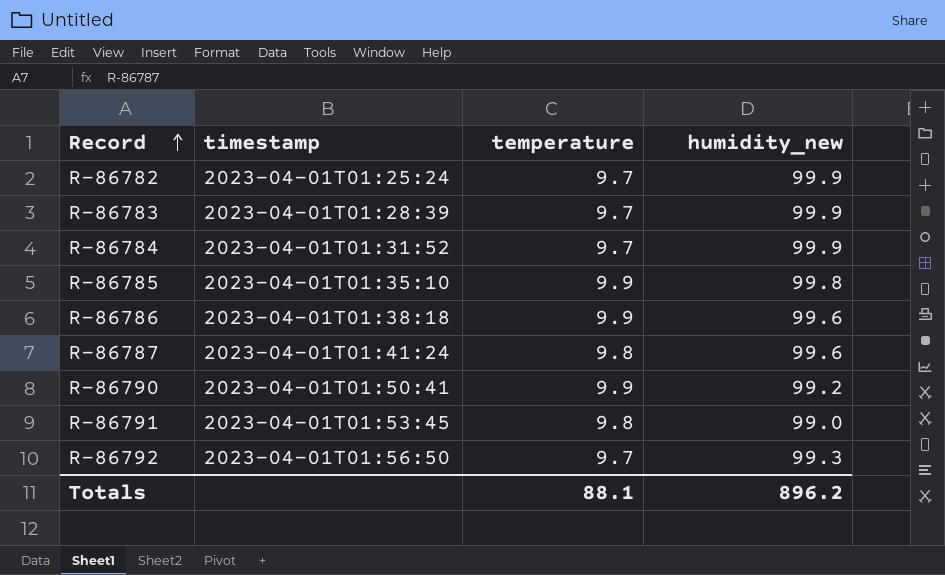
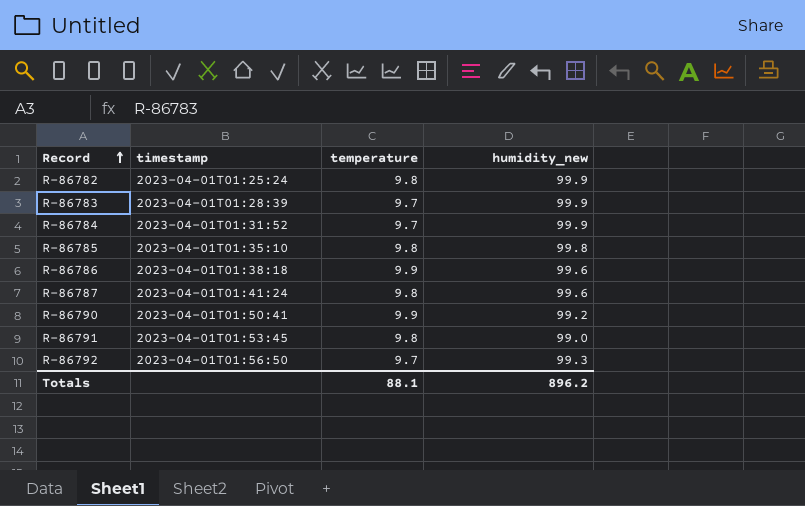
R-86782 | temperature: 9.7 -> 9.8
R-86785 | temperature: 9.9 -> 9.8

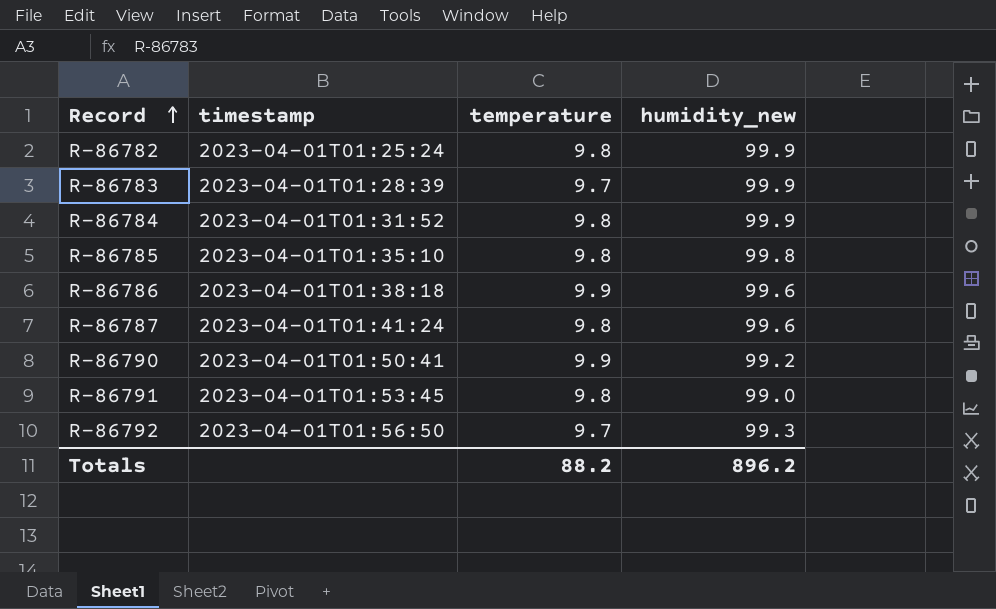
R-86784 | temperature: 9.7 -> 9.8
Totals | temperature: 88.1 -> 88.2

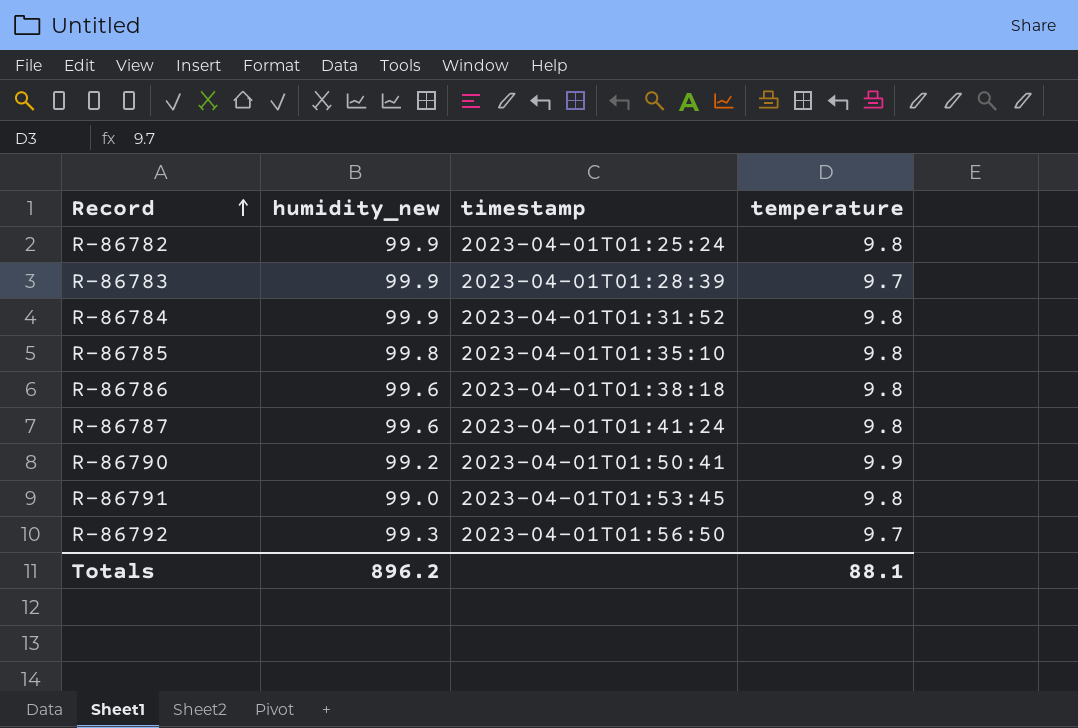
column humidity_new | position: 4 -> 2
R-86786 | temperature: 9.9 -> 9.8
Totals | temperature: 88.2 -> 88.1

